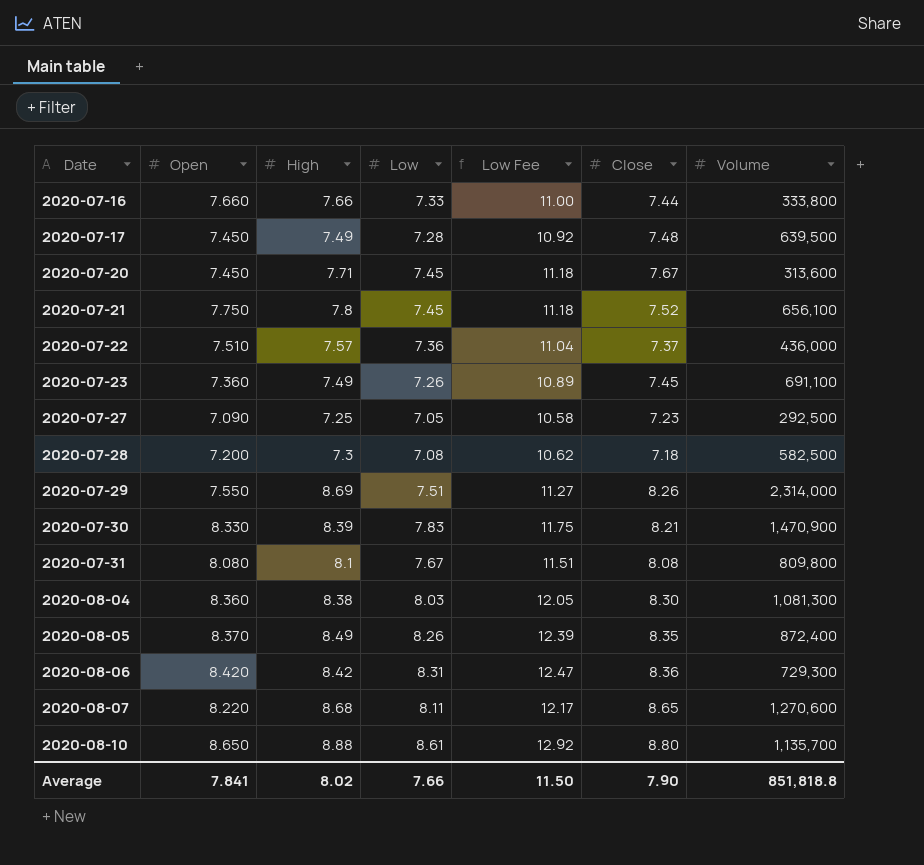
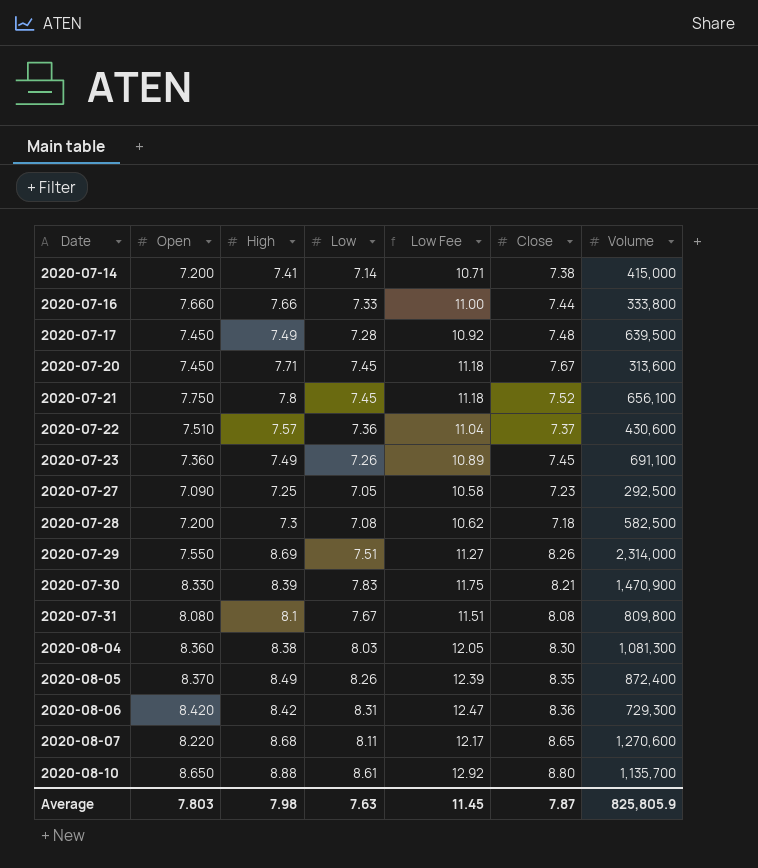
row 2020-07-14: none -> 7.200 | 7.41 | 7.14 | 10.71 | 7.38 | 415,000
2020-07-22 | Volume: 436,000 -> 430,600
Average | Open: 7.841 -> 7.803
Average | High: 8.02 -> 7.98
Average | Low: 7.66 -> 7.63
Average | Low Fee: 11.50 -> 11.45
Average | Close: 7.90 -> 7.87
Average | Volume: 851,818.8 -> 825,805.9

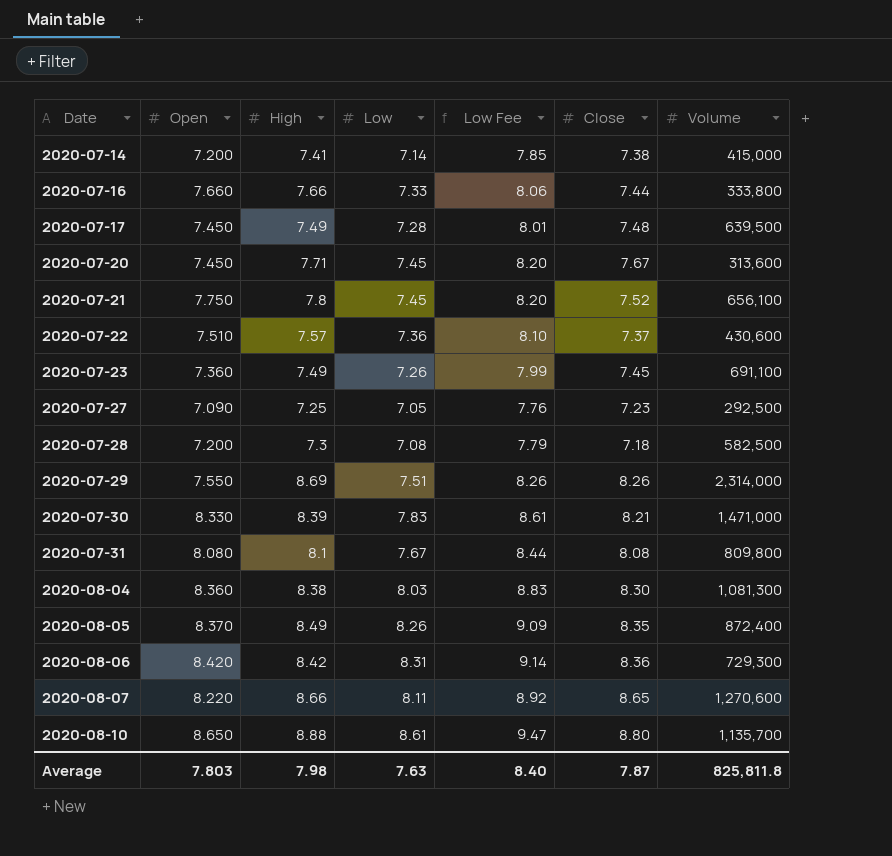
column Low Fee | formula: [Low] * 1.5 -> [Low] * 1.1
2020-07-30 | Volume: 1,470,900 -> 1,471,000
2020-08-07 | High: 8.68 -> 8.66
Average | Low Fee: 11.45 -> 8.40
Average | Volume: 825,805.9 -> 825,811.8

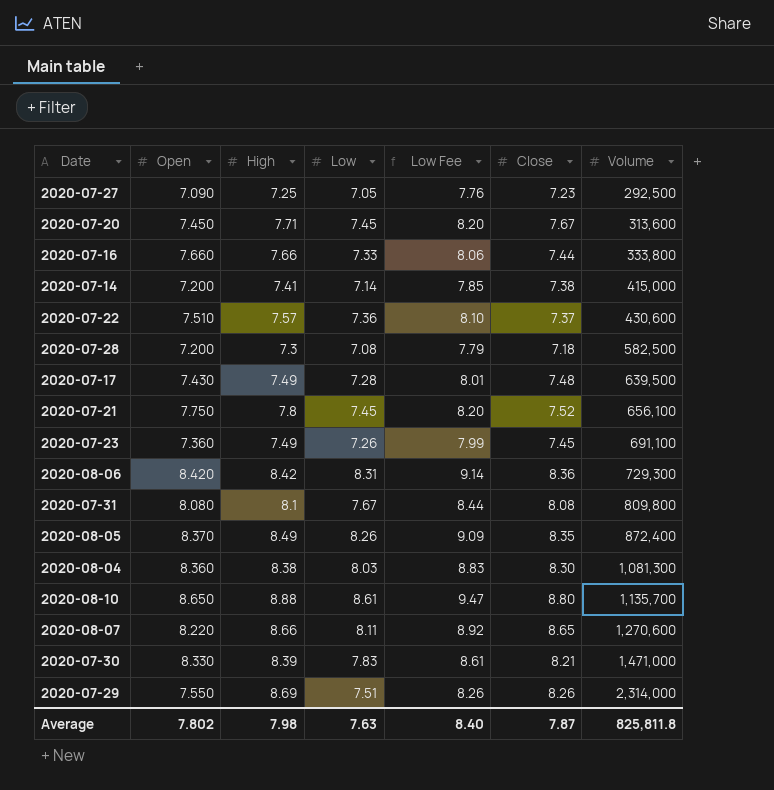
row order: Date ascending -> Volume ascending
2020-07-17 | Open: 7.450 -> 7.430
Average | Open: 7.803 -> 7.802

